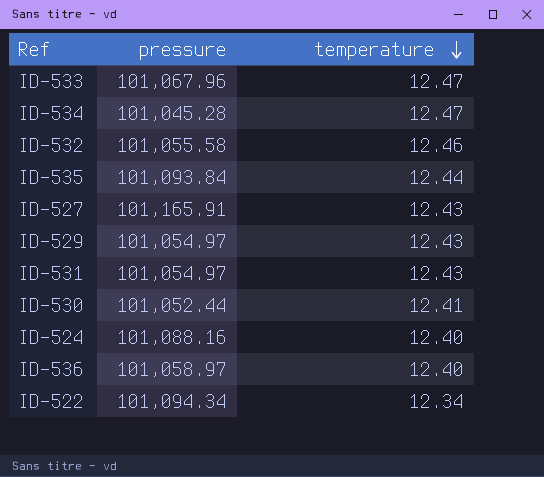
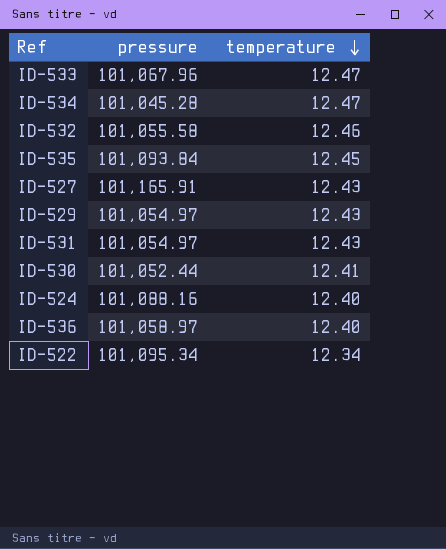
ID-535 | temperature: 12.44 -> 12.45
ID-522 | pressure: 101,094.34 -> 101,095.34

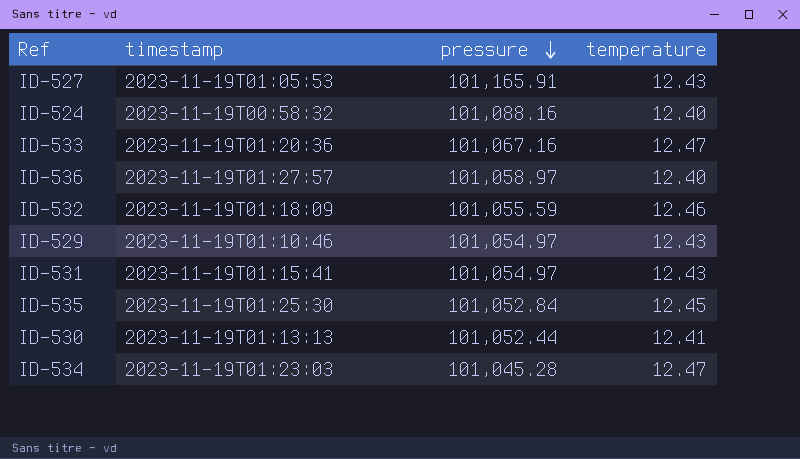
row order: temperature descending -> pressure descending
column timestamp | position: none -> 2
row ID-522: 101,095.34 | 12.34 -> none
ID-533 | pressure: 101,067.96 -> 101,067.16
ID-532 | pressure: 101,055.58 -> 101,055.59
ID-535 | pressure: 101,093.84 -> 101,052.84

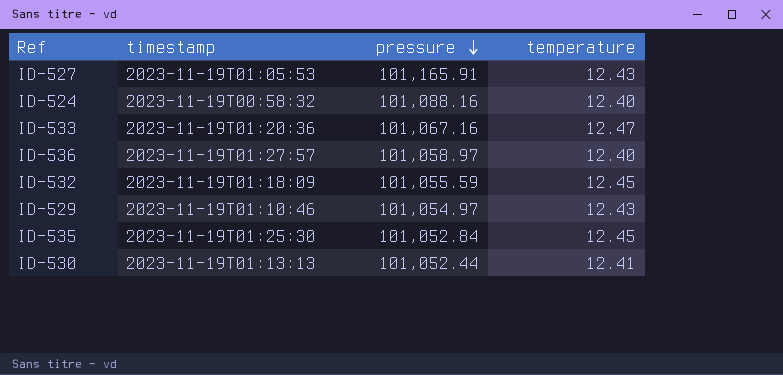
row ID-531: 2023-11-19T01:15:41 | 101,054.97 | 12.43 -> none
row ID-534: 2023-11-19T01:23:03 | 101,045.28 | 12.47 -> none
ID-532 | temperature: 12.46 -> 12.45

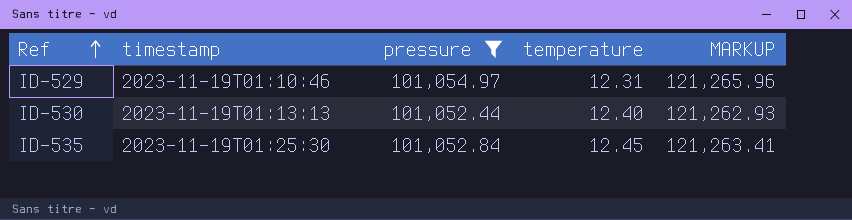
filter: none -> pressure <= 101,054.97
row order: pressure descending -> Ref ascending
column MARKUP | formula: none -> [pressure] * 1.2
ID-529 | temperature: 12.43 -> 12.31
ID-530 | temperature: 12.41 -> 12.40

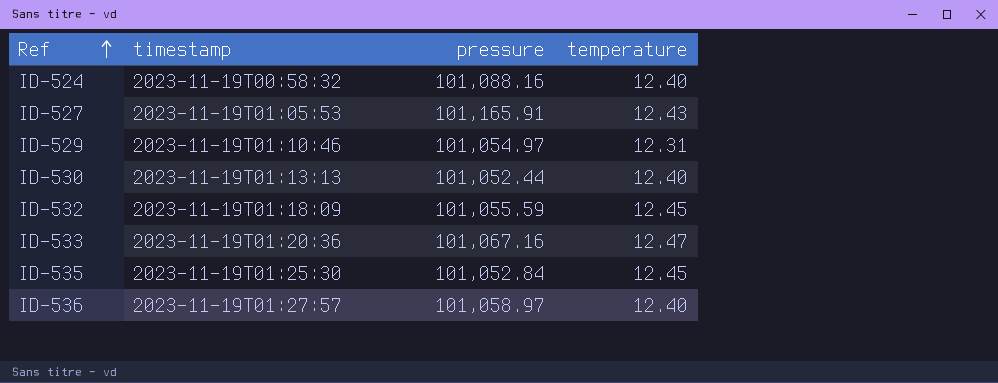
filter: pressure <= 101,054.97 -> none
column MARKUP | formula: [pressure] * 1.2 -> none

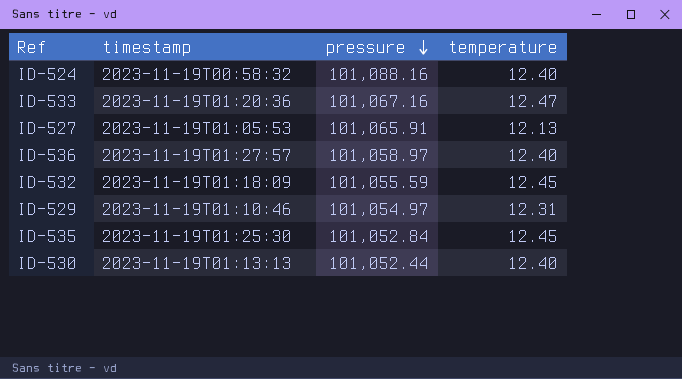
row order: Ref ascending -> pressure descending
ID-527 | pressure: 101,165.91 -> 101,065.91
ID-527 | temperature: 12.43 -> 12.13

